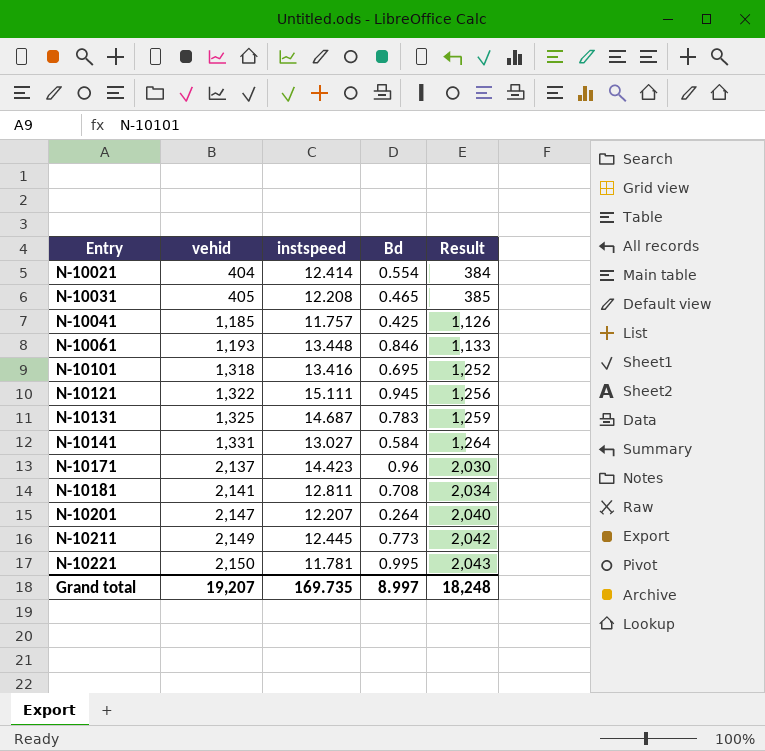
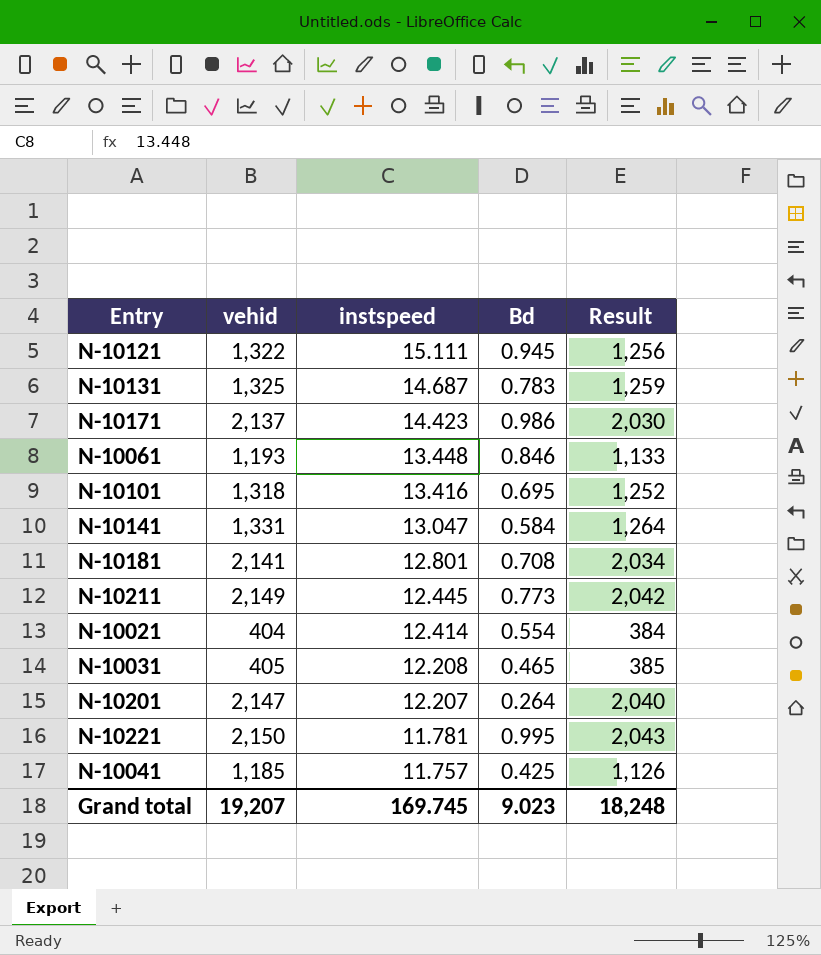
row order: Entry ascending -> instspeed descending
N-10171 | Bd: 0.96 -> 0.986
N-10141 | instspeed: 13.027 -> 13.047
N-10181 | instspeed: 12.811 -> 12.801
Grand total | instspeed: 169.735 -> 169.745
Grand total | Bd: 8.997 -> 9.023

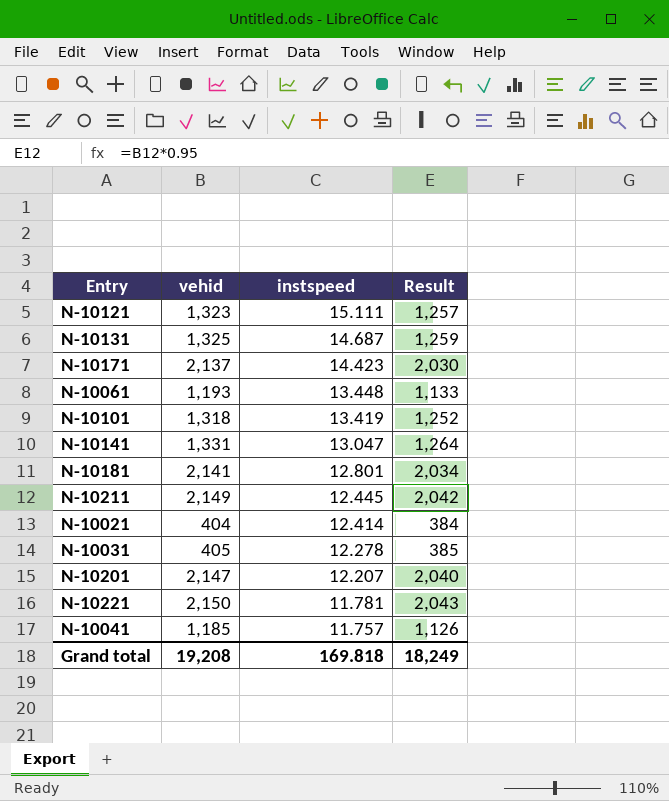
column Bd | position: 4 -> none
N-10121 | vehid: 1,322 -> 1,323
N-10121 | Result: 1,256 -> 1,257
N-10101 | instspeed: 13.416 -> 13.419
N-10031 | instspeed: 12.208 -> 12.278
Grand total | vehid: 19,207 -> 19,208
Grand total | instspeed: 169.745 -> 169.818
Grand total | Result: 18,248 -> 18,249

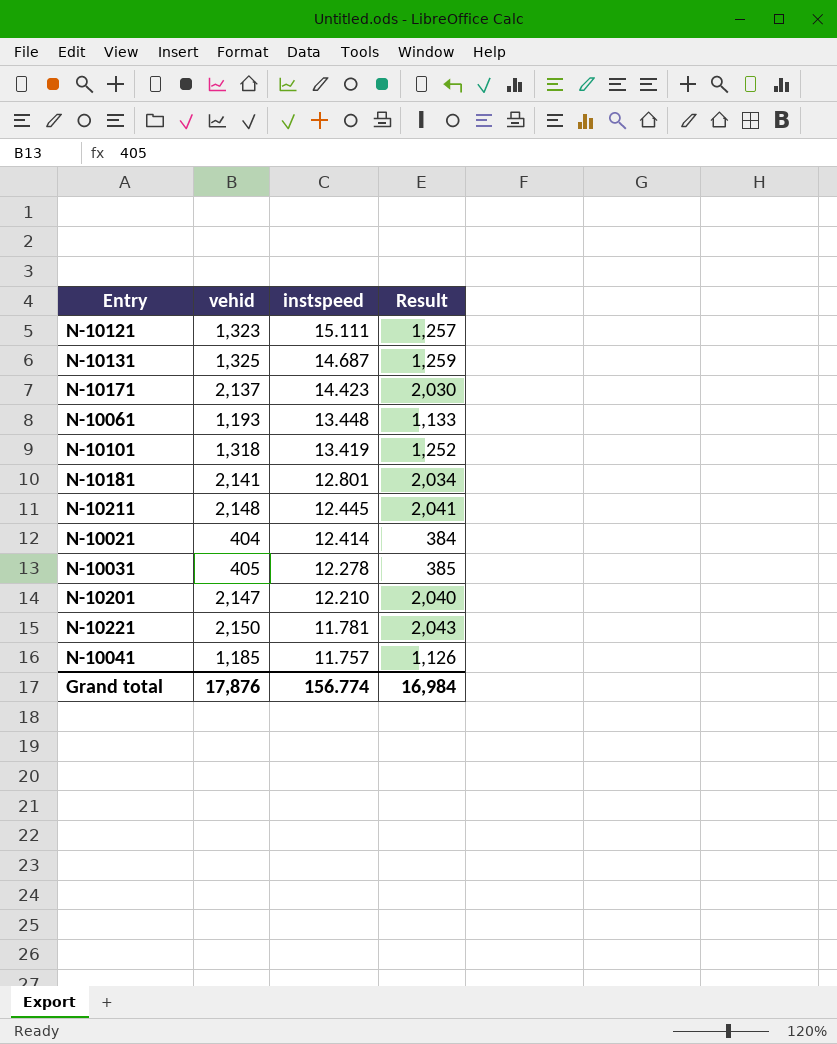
row N-10141: 1,331 | 13.047 | 1,264 -> none
N-10211 | vehid: 2,149 -> 2,148
N-10211 | Result: 2,042 -> 2,041
N-10201 | instspeed: 12.207 -> 12.210
Grand total | vehid: 19,208 -> 17,876
Grand total | instspeed: 169.818 -> 156.774
Grand total | Result: 18,249 -> 16,984

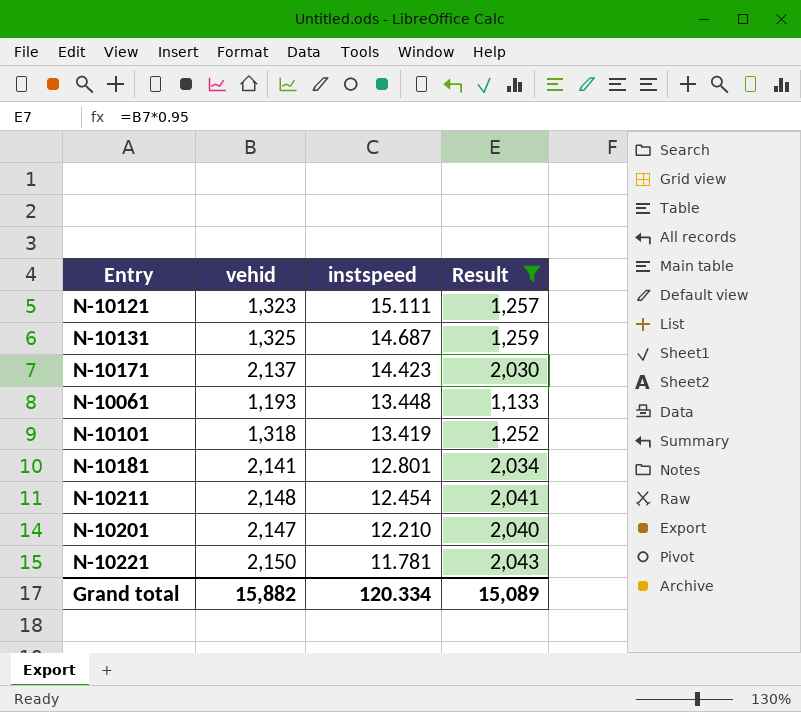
filter: none -> Result >= 1,133
N-10211 | instspeed: 12.445 -> 12.454
Grand total | vehid: 17,876 -> 15,882
Grand total | instspeed: 156.774 -> 120.334
Grand total | Result: 16,984 -> 15,089

